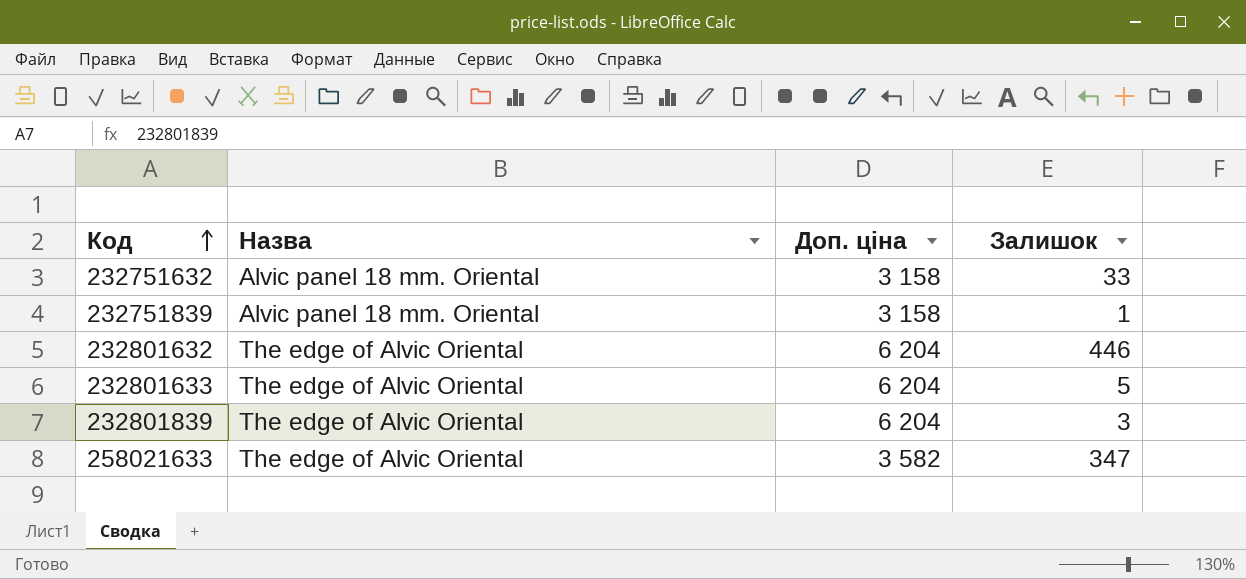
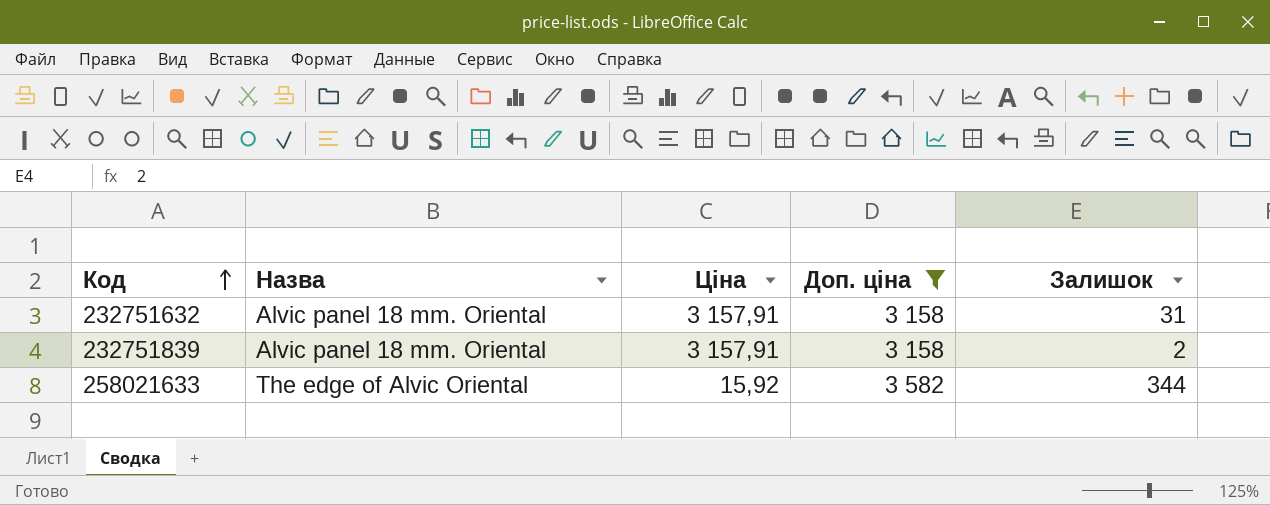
filter: none -> Доп. ціна != 6 204
column Ціна | position: none -> 3
232751632 | Залишок: 33 -> 31
232751839 | Залишок: 1 -> 2
258021633 | Залишок: 347 -> 344

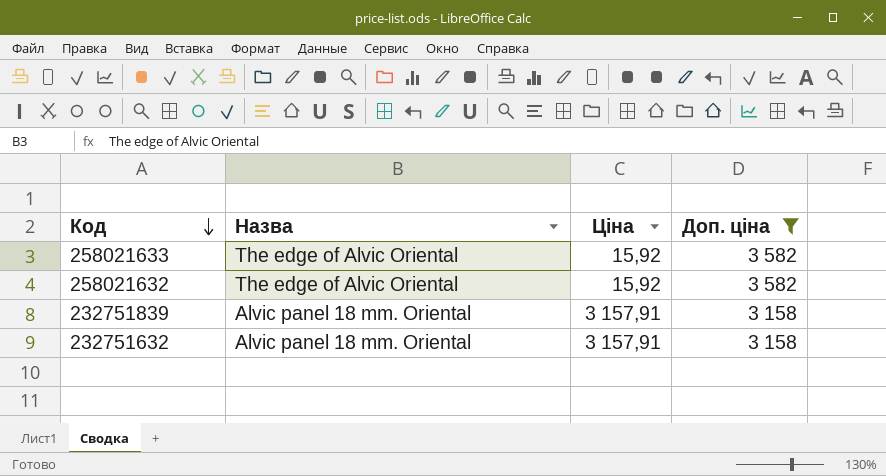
row order: Код ascending -> Код descending
column Залишок | position: 5 -> none
row 258021632: none -> The edge of Alvic Oriental | 15,92 | 3 582

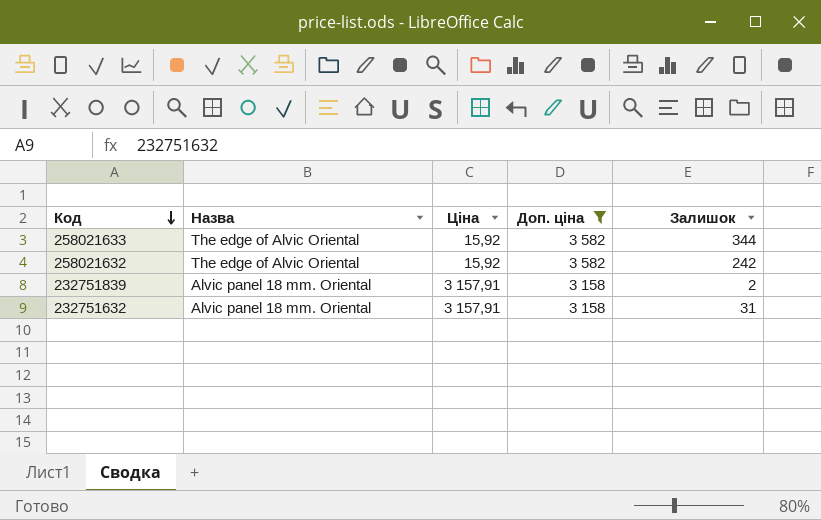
column Залишок | position: none -> 5

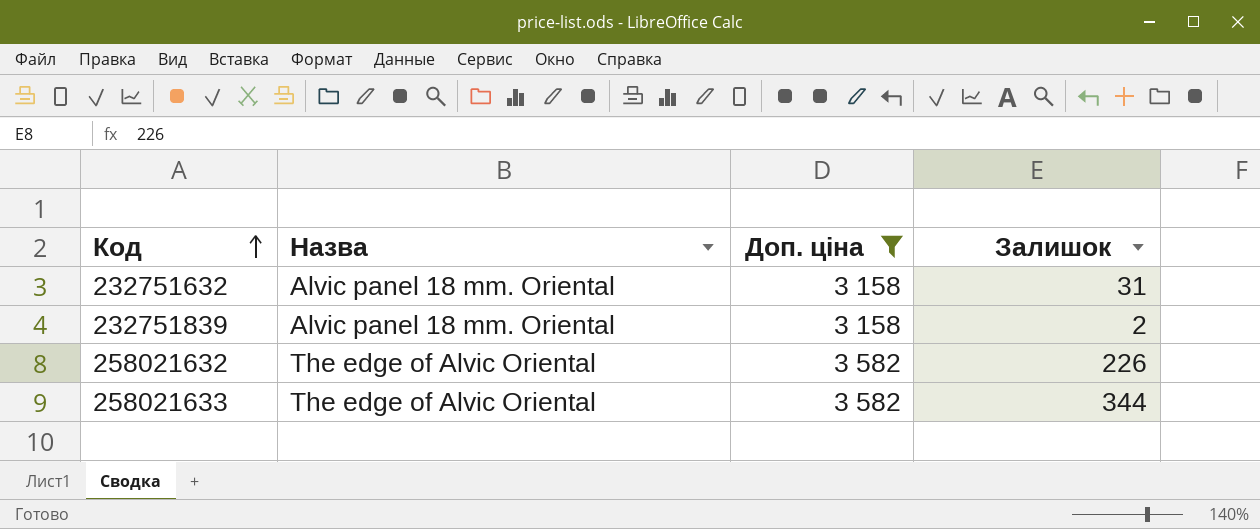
row order: Код descending -> Код ascending
column Ціна | position: 3 -> none
258021632 | Залишок: 242 -> 226

